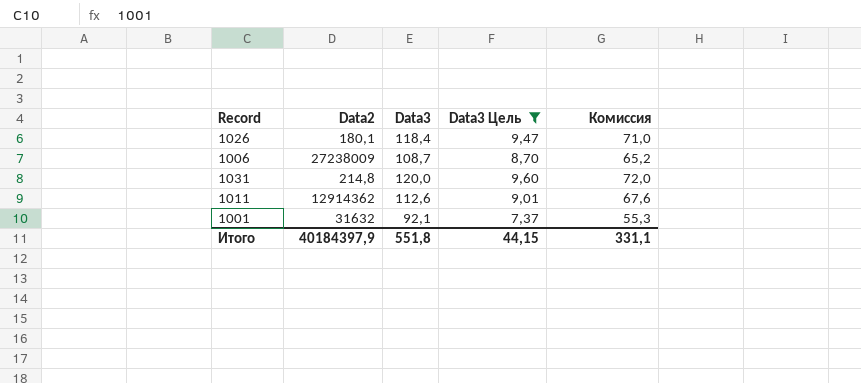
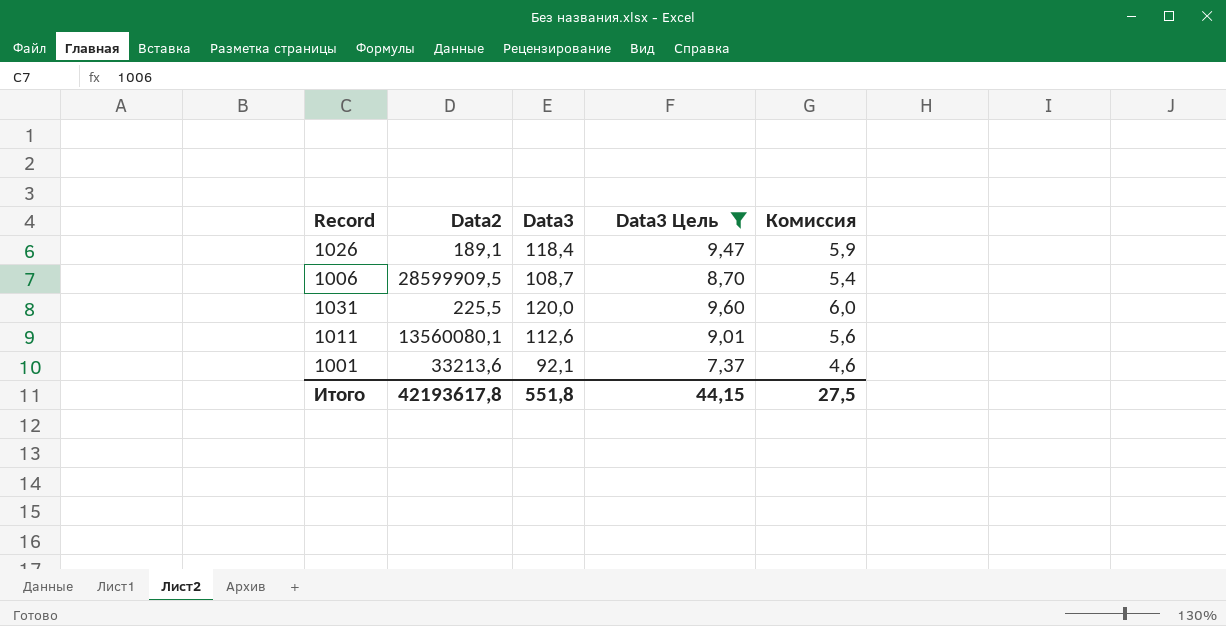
column Комиссия | formula: [Data3] * 0,6 -> [Data3] * 0,05
1026 | Data2: 180,1 -> 189,1
1006 | Data2: 27238009 -> 28599909,5
1031 | Data2: 214,8 -> 225,5
1011 | Data2: 12914362 -> 13560080,1
1001 | Data2: 31632 -> 33213,6
Итого | Data2: 40184397,9 -> 42193617,8
Итого | Комиссия: 331,1 -> 27,5

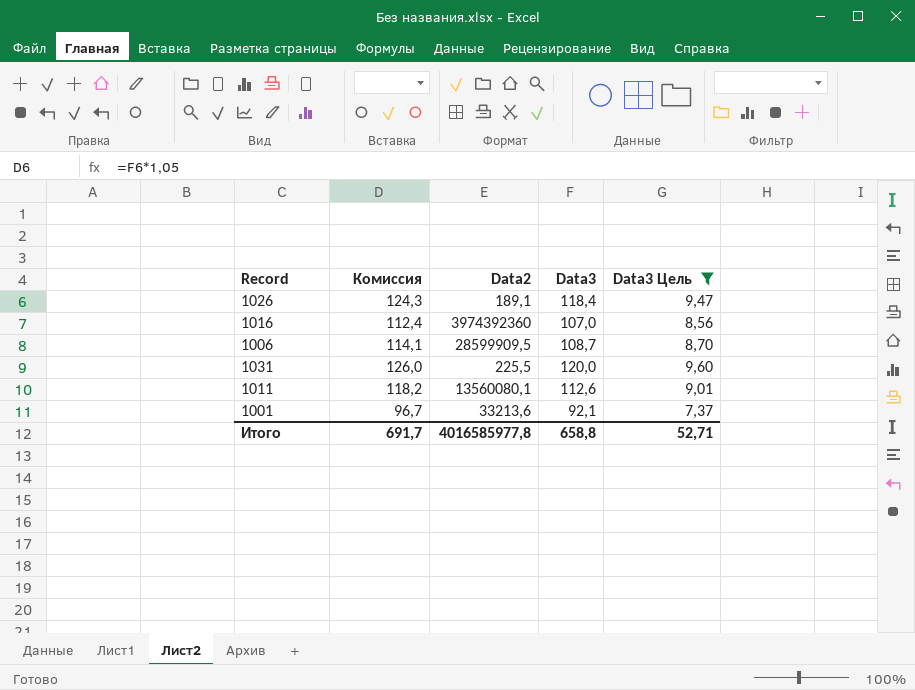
column Комиссия | formula: [Data3] * 0,05 -> [Data3] * 1,05
column Комиссия | position: 5 -> 2
row 1016: none -> 112,4 | 3974392360 | 107,0 | 8,56
Итого | Комиссия: 27,5 -> 691,7
Итого | Data2: 42193617,8 -> 4016585977,8
Итого | Data3: 551,8 -> 658,8
Итого | Data3 Цель: 44,15 -> 52,71

